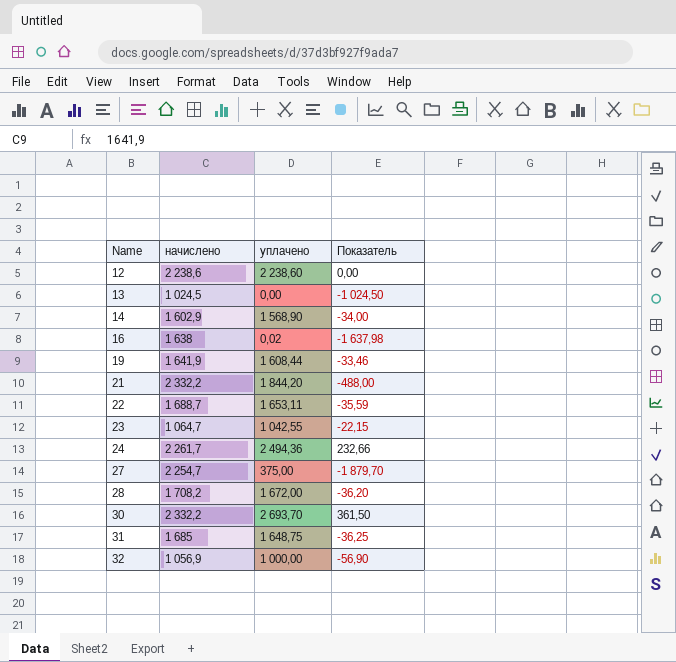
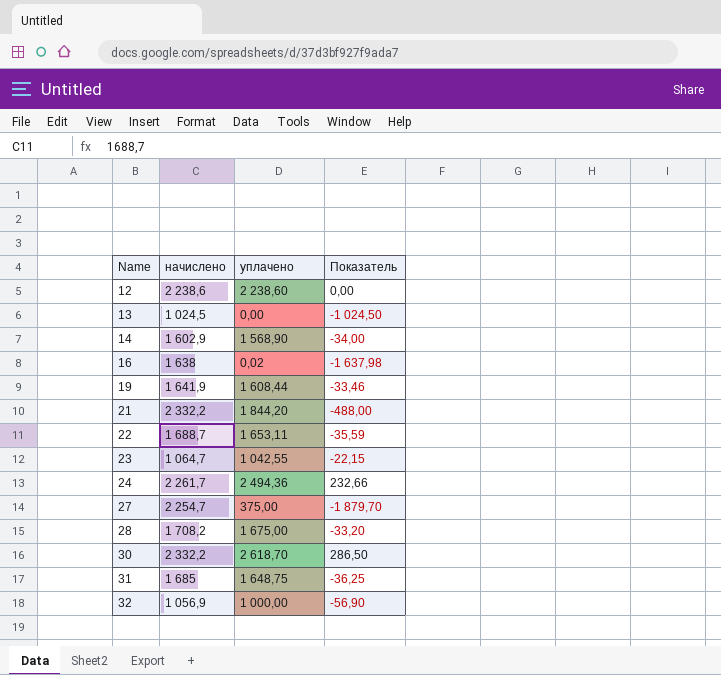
28 | уплачено: 1 672,00 -> 1 675,00
28 | Показатель: -36,20 -> -33,20
30 | уплачено: 2 693,70 -> 2 618,70
30 | Показатель: 361,50 -> 286,50

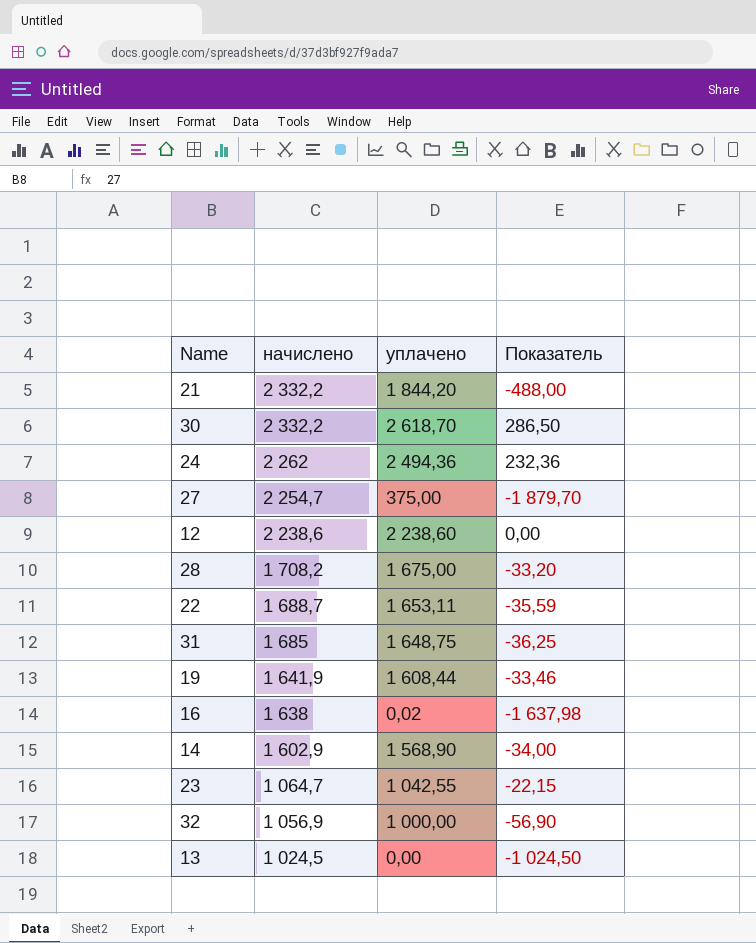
row order: Name ascending -> начислено descending
24 | начислено: 2 261,7 -> 2 262
24 | Показатель: 232,66 -> 232,36

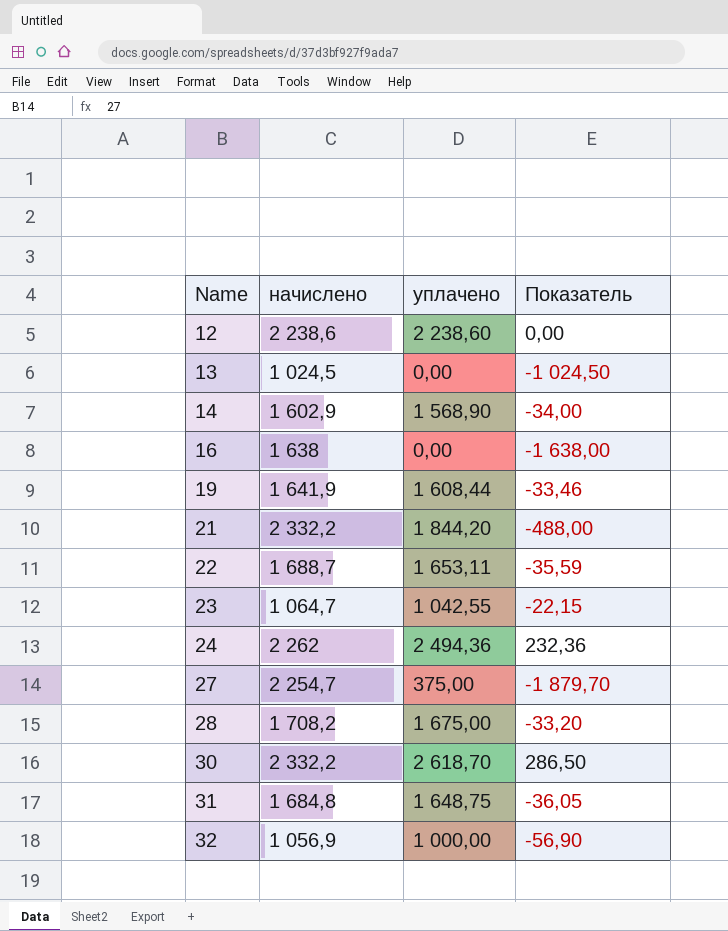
row order: начислено descending -> Name ascending
16 | уплачено: 0,02 -> 0,00
16 | Показатель: -1 637,98 -> -1 638,00
31 | начислено: 1 685 -> 1 684,8
31 | Показатель: -36,25 -> -36,05

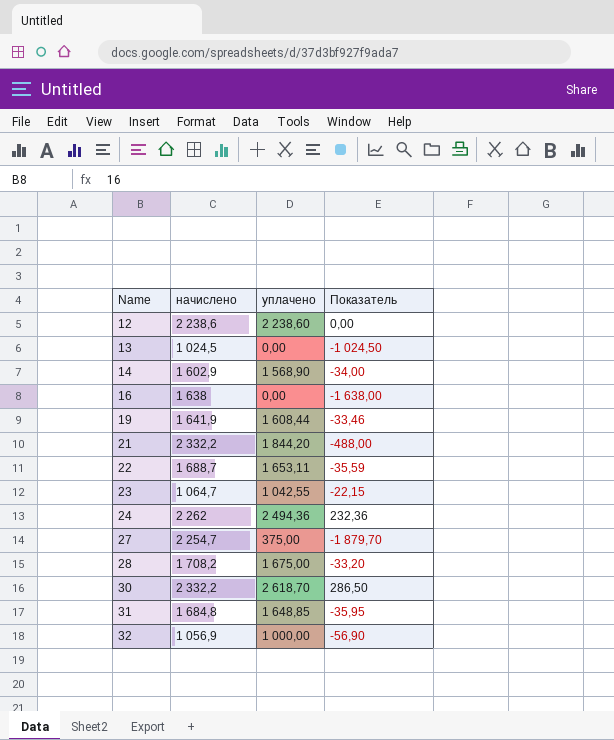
31 | уплачено: 1 648,75 -> 1 648,85
31 | Показатель: -36,05 -> -35,95

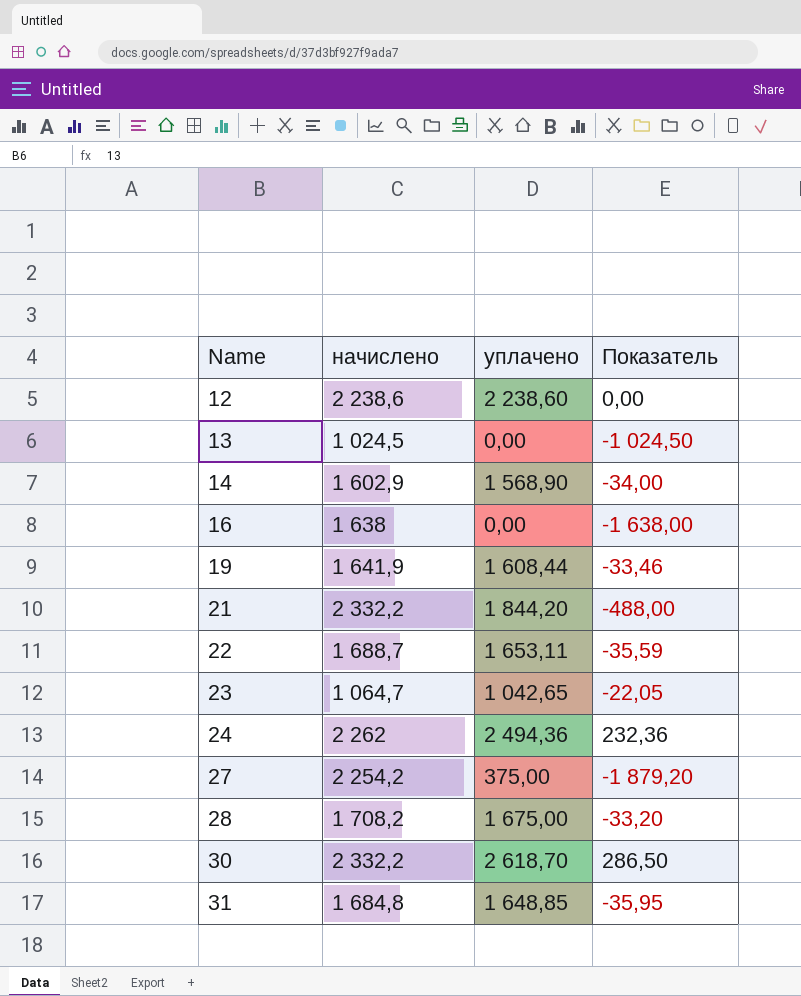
row 32: 1 056,9 | 1 000,00 | -56,90 -> none
23 | уплачено: 1 042,55 -> 1 042,65
23 | Показатель: -22,15 -> -22,05
27 | начислено: 2 254,7 -> 2 254,2
27 | Показатель: -1 879,70 -> -1 879,20

